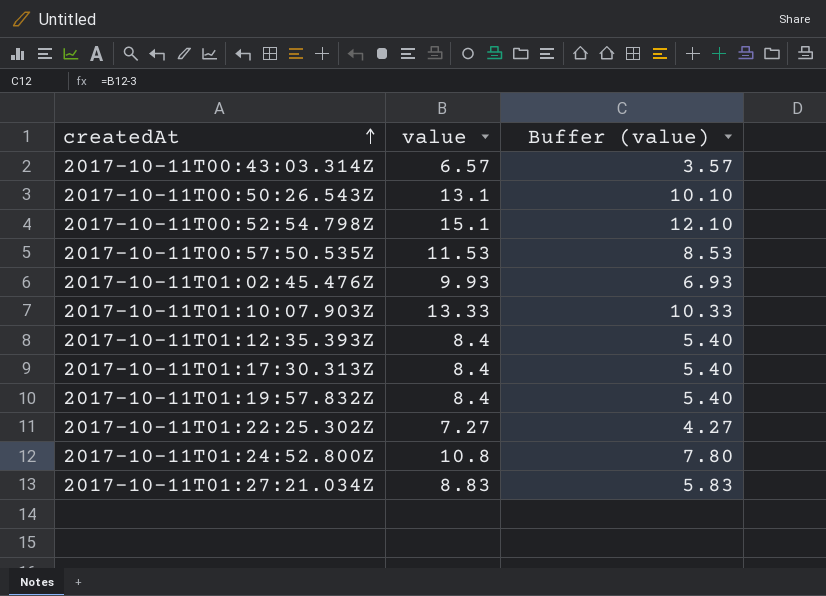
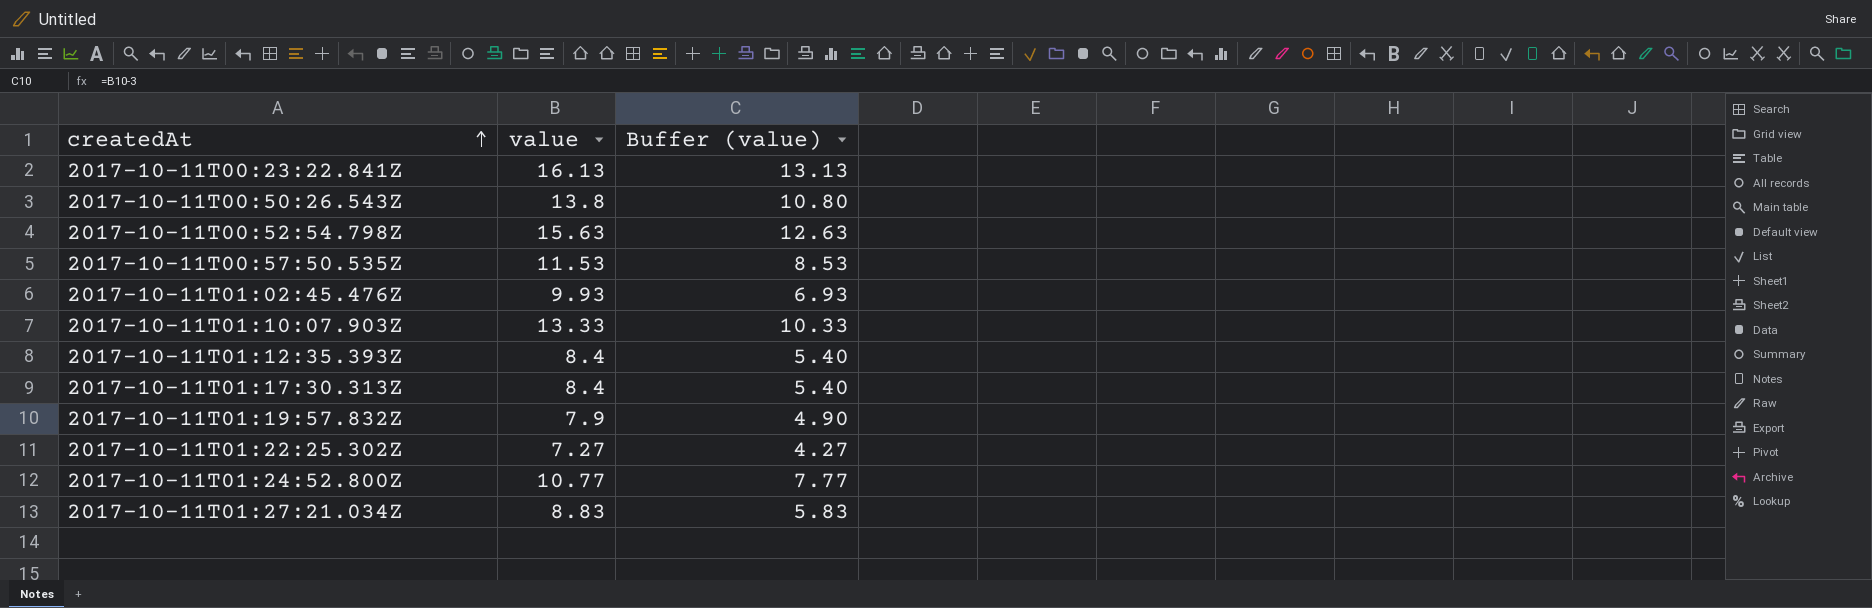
row 2017-10-11T00:43:03.314Z: 6.57 | 3.57 -> none
row 2017-10-11T00:23:22.841Z: none -> 16.13 | 13.13
2017-10-11T00:50:26.543Z | value: 13.1 -> 13.8
2017-10-11T00:50:26.543Z | Buffer (value): 10.10 -> 10.80
2017-10-11T00:52:54.798Z | value: 15.1 -> 15.63
2017-10-11T00:52:54.798Z | Buffer (value): 12.10 -> 12.63
2017-10-11T01:19:57.832Z | value: 8.4 -> 7.9
2017-10-11T01:19:57.832Z | Buffer (value): 5.40 -> 4.90
2017-10-11T01:24:52.800Z | value: 10.8 -> 10.77
2017-10-11T01:24:52.800Z | Buffer (value): 7.80 -> 7.77

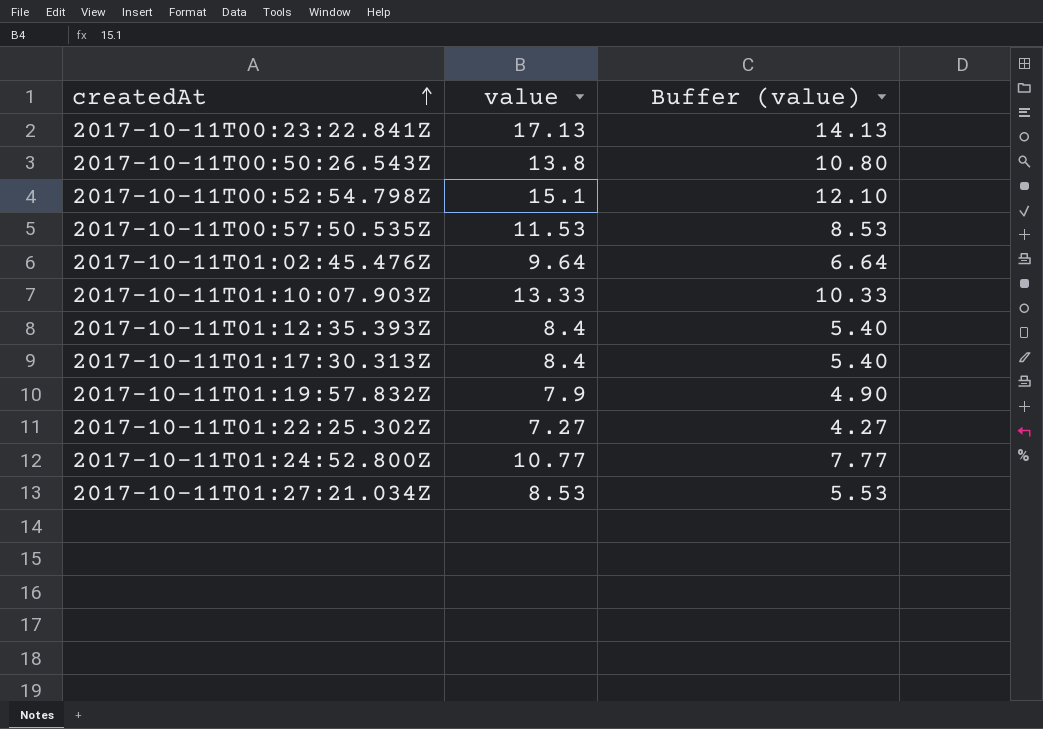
2017-10-11T00:23:22.841Z | value: 16.13 -> 17.13
2017-10-11T00:23:22.841Z | Buffer (value): 13.13 -> 14.13
2017-10-11T00:52:54.798Z | value: 15.63 -> 15.1
2017-10-11T00:52:54.798Z | Buffer (value): 12.63 -> 12.10
2017-10-11T01:02:45.476Z | value: 9.93 -> 9.64
2017-10-11T01:02:45.476Z | Buffer (value): 6.93 -> 6.64
2017-10-11T01:27:21.034Z | value: 8.83 -> 8.53
2017-10-11T01:27:21.034Z | Buffer (value): 5.83 -> 5.53

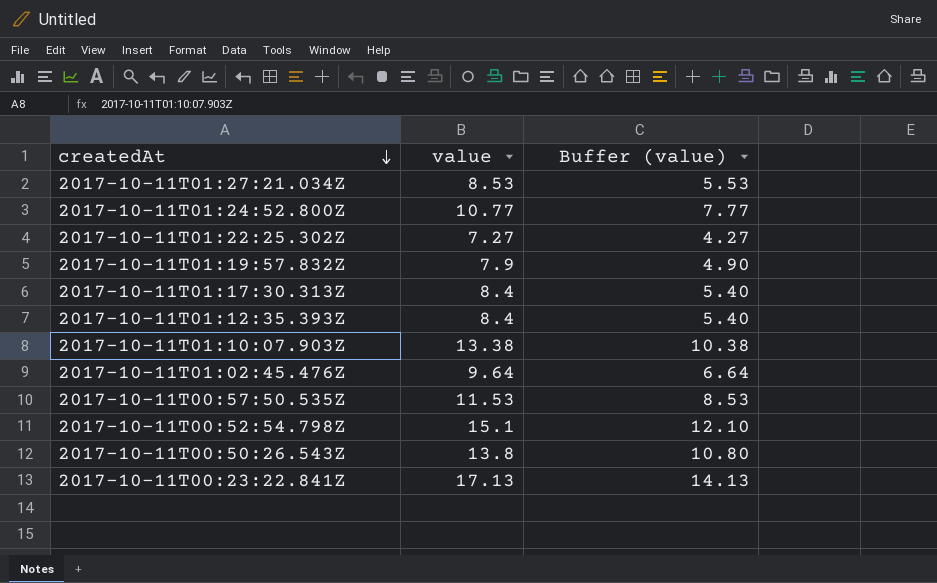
row order: createdAt ascending -> createdAt descending
2017-10-11T01:10:07.903Z | value: 13.33 -> 13.38
2017-10-11T01:10:07.903Z | Buffer (value): 10.33 -> 10.38

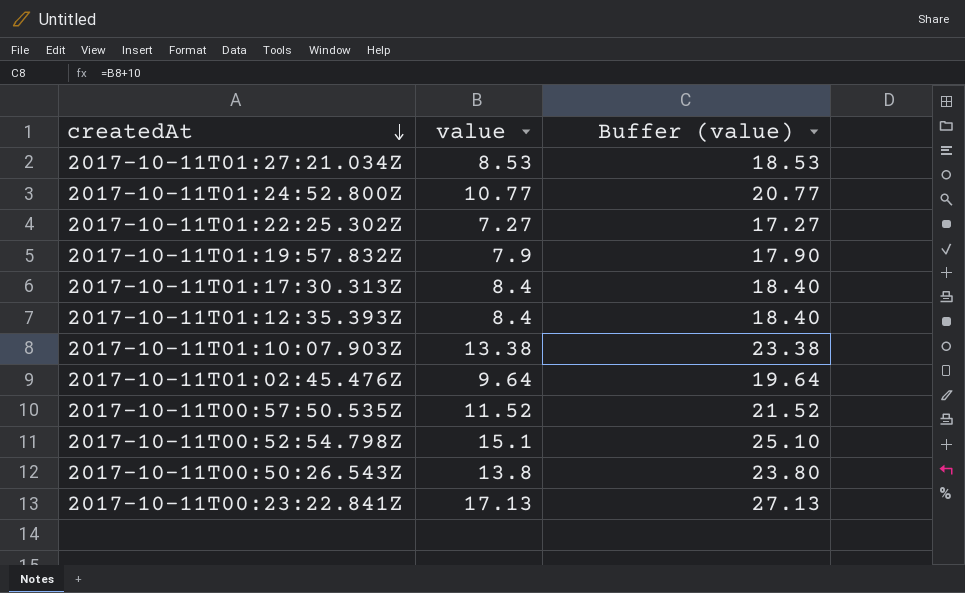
column Buffer (value) | formula: [value] - 3 -> [value] + 10
2017-10-11T00:57:50.535Z | value: 11.53 -> 11.52

